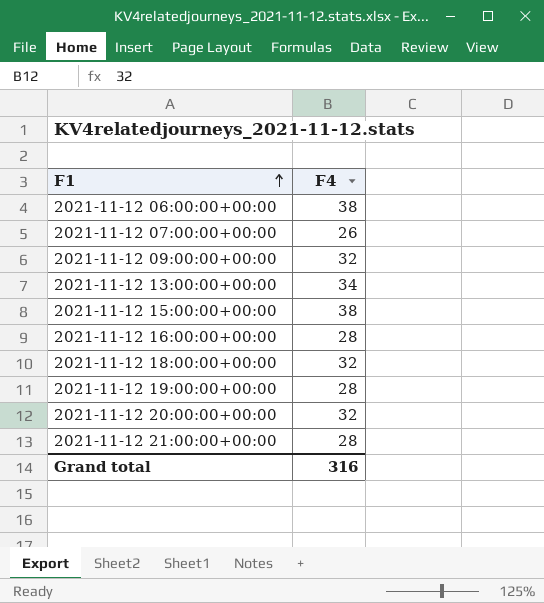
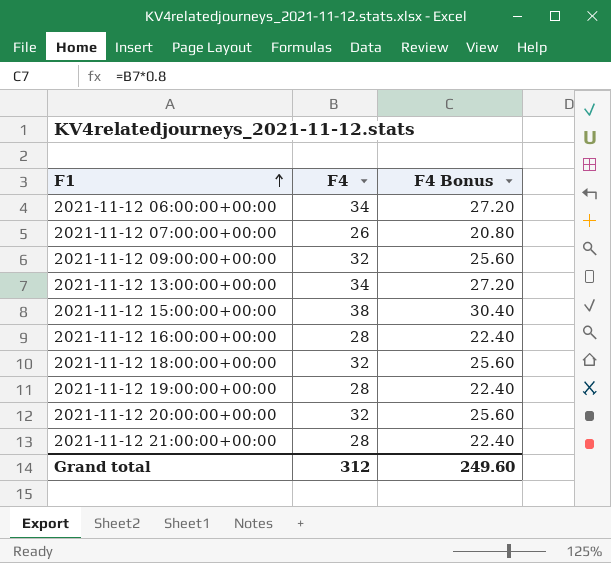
column F4 Bonus | formula: none -> [F4] * 0.8
2021-11-12 06:00:00+00:00 | F4: 38 -> 34
Grand total | F4: 316 -> 312

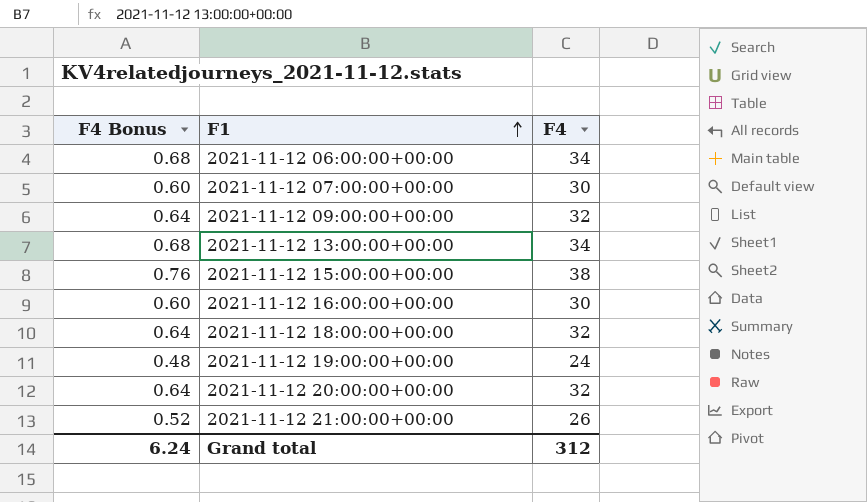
column F4 Bonus | formula: [F4] * 0.8 -> [F4] * 0.02
column F4 Bonus | position: 3 -> 1
2021-11-12 07:00:00+00:00 | F4: 26 -> 30
2021-11-12 16:00:00+00:00 | F4: 28 -> 30
2021-11-12 19:00:00+00:00 | F4: 28 -> 24
2021-11-12 21:00:00+00:00 | F4: 28 -> 26
Grand total | F4 Bonus: 249.60 -> 6.24

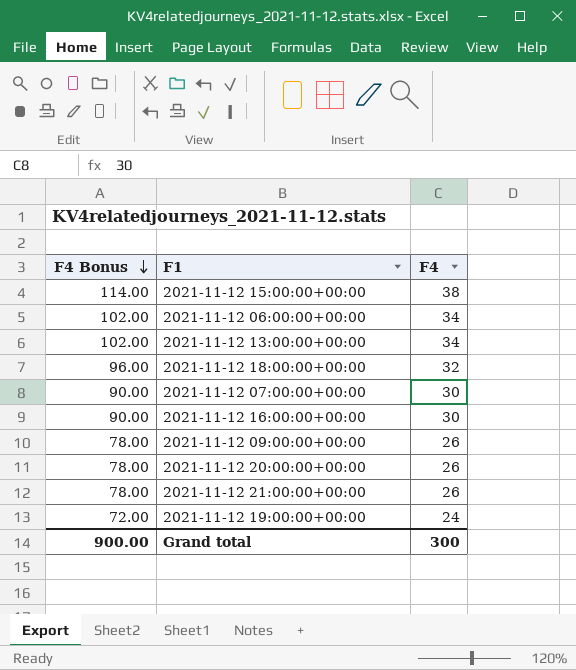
row order: F1 ascending -> F4 Bonus descending
column F4 Bonus | formula: [F4] * 0.02 -> [F4] * 3
2021-11-12 09:00:00+00:00 | F4: 32 -> 26
2021-11-12 20:00:00+00:00 | F4: 32 -> 26
Grand total | F4 Bonus: 6.24 -> 900.00
Grand total | F4: 312 -> 300

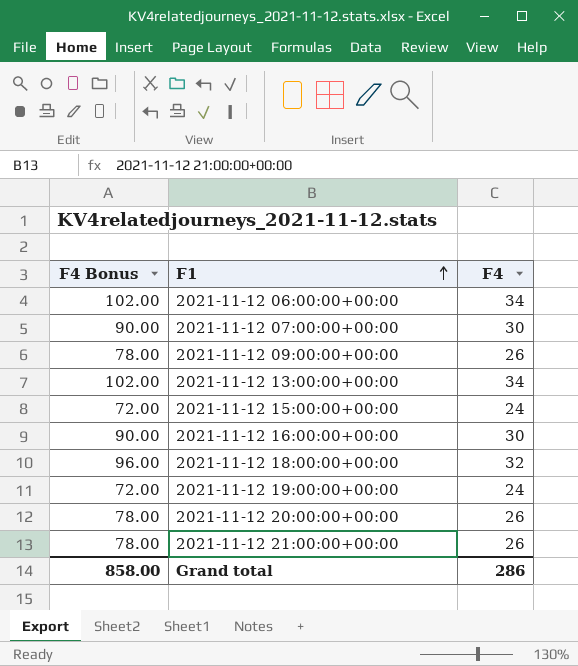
row order: F4 Bonus descending -> F1 ascending
2021-11-12 15:00:00+00:00 | F4 Bonus: 114.00 -> 72.00
2021-11-12 15:00:00+00:00 | F4: 38 -> 24
Grand total | F4 Bonus: 900.00 -> 858.00
Grand total | F4: 300 -> 286

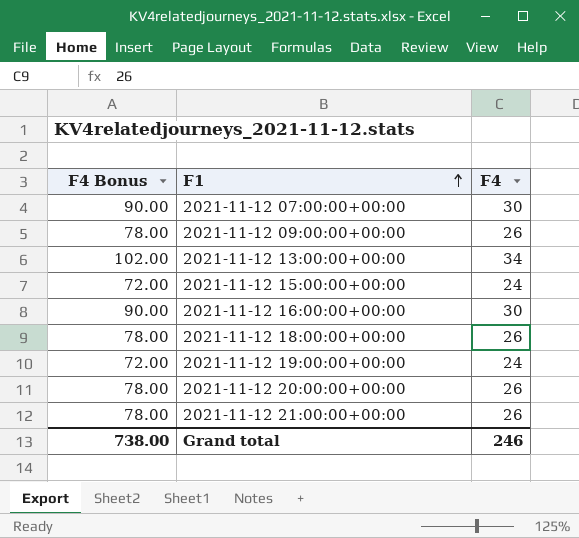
row 2021-11-12 06:00:00+00:00: 102.00 | 34 -> none
2021-11-12 18:00:00+00:00 | F4 Bonus: 96.00 -> 78.00
2021-11-12 18:00:00+00:00 | F4: 32 -> 26
Grand total | F4 Bonus: 858.00 -> 738.00
Grand total | F4: 286 -> 246

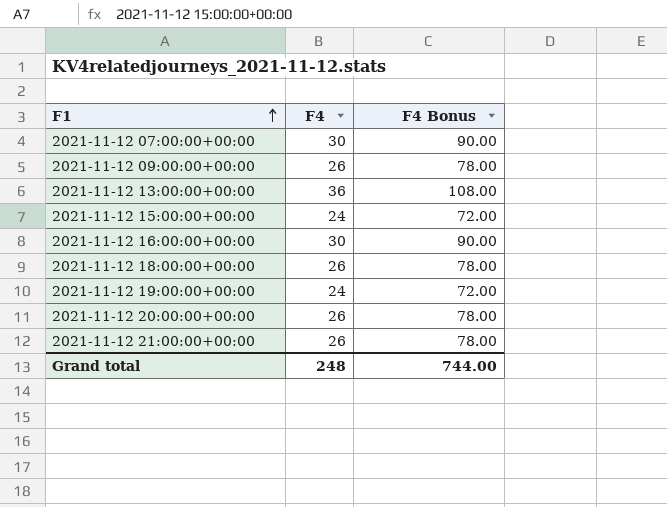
column F4 Bonus | position: 1 -> 3
2021-11-12 13:00:00+00:00 | F4: 34 -> 36
2021-11-12 13:00:00+00:00 | F4 Bonus: 102.00 -> 108.00
Grand total | F4: 246 -> 248
Grand total | F4 Bonus: 738.00 -> 744.00

